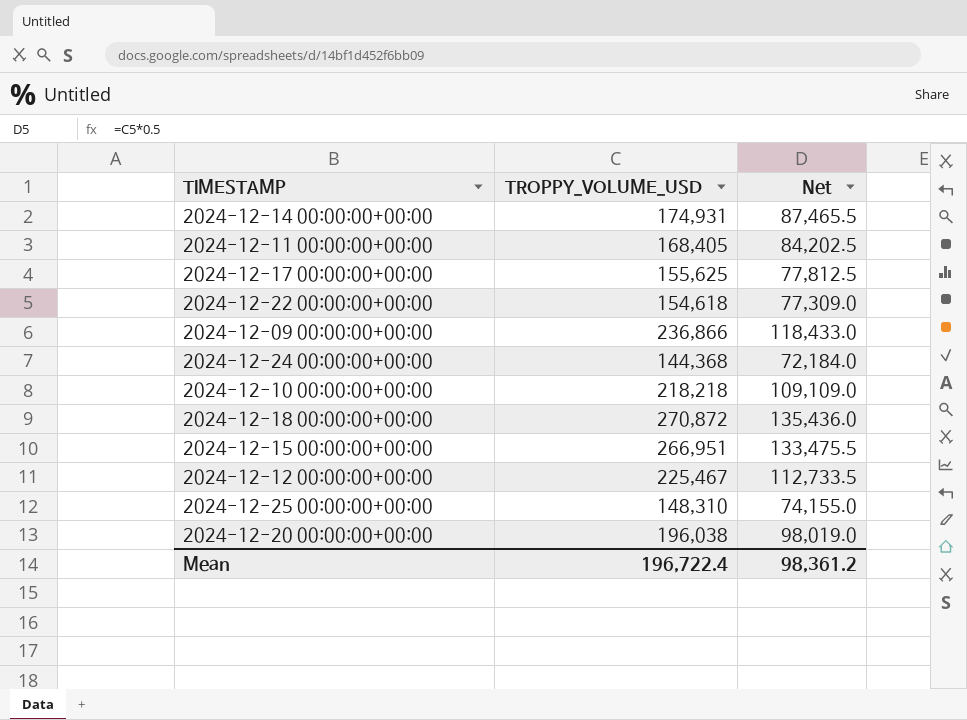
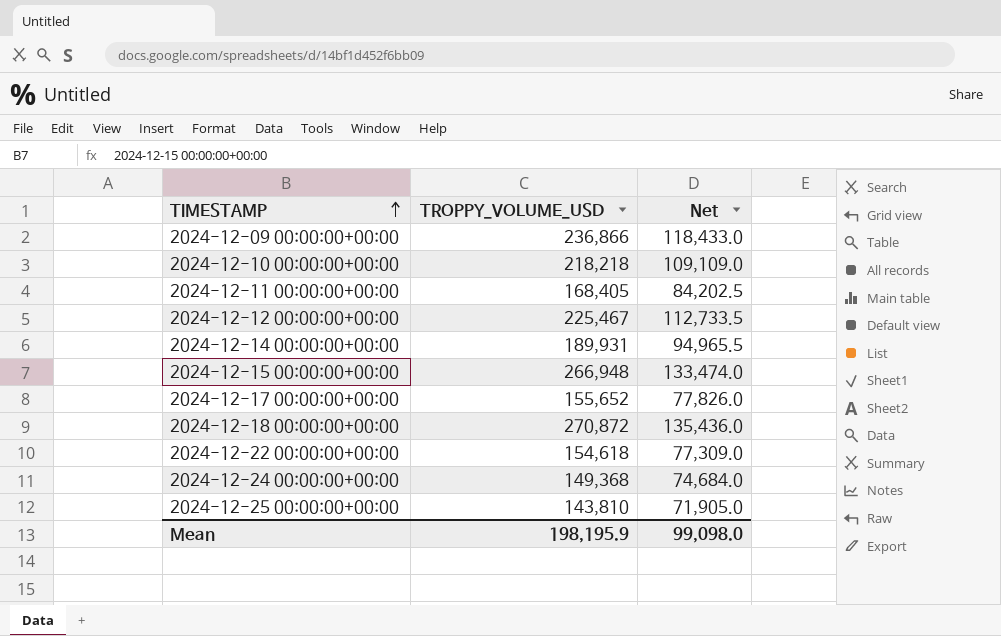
row order: none -> TIMESTAMP ascending
row 2024-12-20 00:00:00+00:00: 196,038 | 98,019.0 -> none
2024-12-14 00:00:00+00:00 | TROPPY_VOLUME_USD: 174,931 -> 189,931
2024-12-14 00:00:00+00:00 | Net: 87,465.5 -> 94,965.5
2024-12-15 00:00:00+00:00 | TROPPY_VOLUME_USD: 266,951 -> 266,948
2024-12-15 00:00:00+00:00 | Net: 133,475.5 -> 133,474.0
2024-12-17 00:00:00+00:00 | TROPPY_VOLUME_USD: 155,625 -> 155,652
2024-12-17 00:00:00+00:00 | Net: 77,812.5 -> 77,826.0
2024-12-24 00:00:00+00:00 | TROPPY_VOLUME_USD: 144,368 -> 149,368
2024-12-24 00:00:00+00:00 | Net: 72,184.0 -> 74,684.0
2024-12-25 00:00:00+00:00 | TROPPY_VOLUME_USD: 148,310 -> 143,810
2024-12-25 00:00:00+00:00 | Net: 74,155.0 -> 71,905.0
Mean | TROPPY_VOLUME_USD: 196,722.4 -> 198,195.9
Mean | Net: 98,361.2 -> 99,098.0

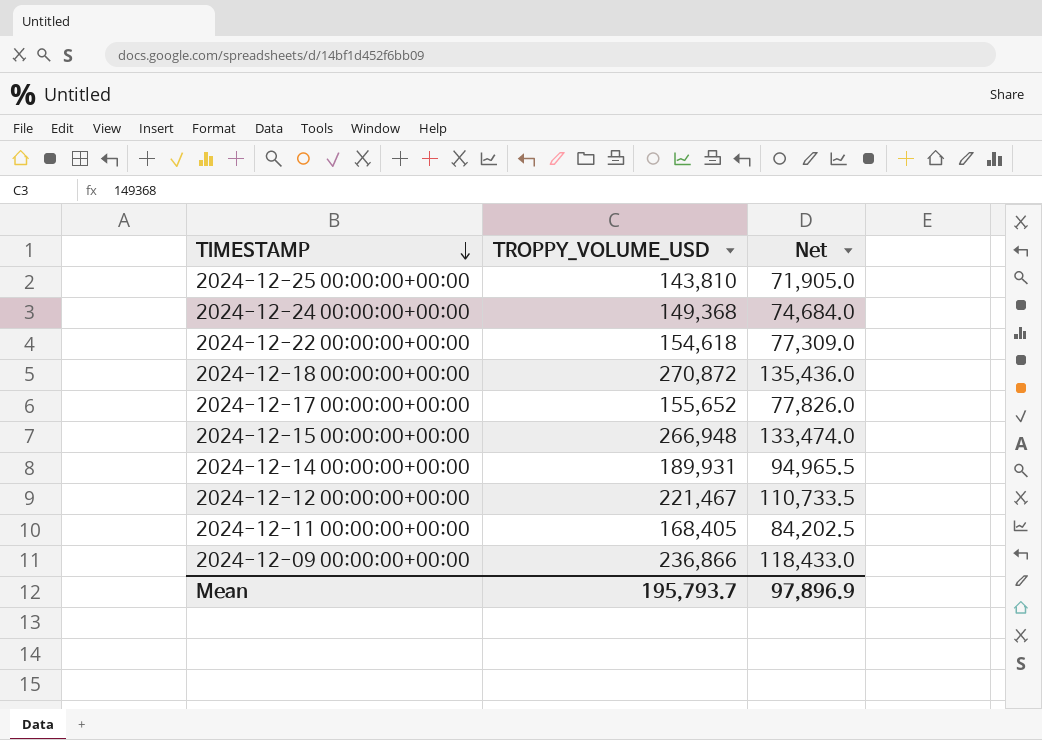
row order: TIMESTAMP ascending -> TIMESTAMP descending
row 2024-12-10 00:00:00+00:00: 218,218 | 109,109.0 -> none
2024-12-12 00:00:00+00:00 | TROPPY_VOLUME_USD: 225,467 -> 221,467
2024-12-12 00:00:00+00:00 | Net: 112,733.5 -> 110,733.5
Mean | TROPPY_VOLUME_USD: 198,195.9 -> 195,793.7
Mean | Net: 99,098.0 -> 97,896.9

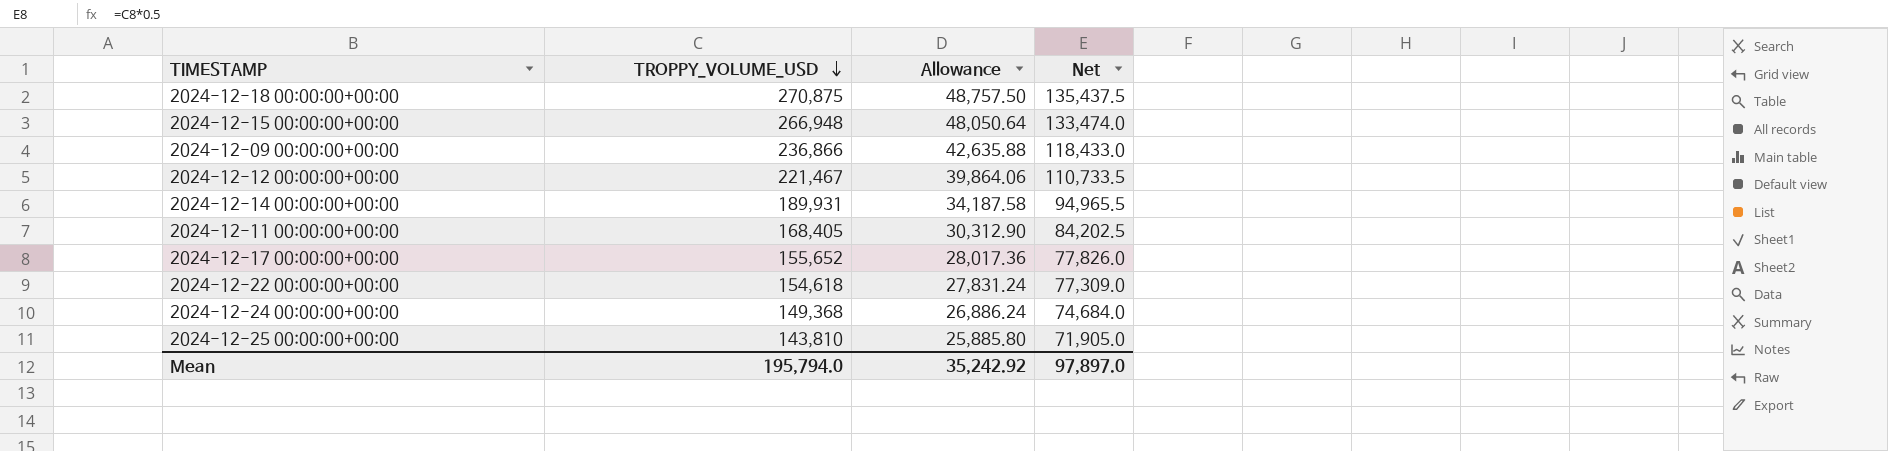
row order: TIMESTAMP descending -> TROPPY_VOLUME_USD descending
column Allowance | formula: none -> [TROPPY_VOLUME_USD] * 0.18
2024-12-18 00:00:00+00:00 | TROPPY_VOLUME_USD: 270,872 -> 270,875
2024-12-18 00:00:00+00:00 | Net: 135,436.0 -> 135,437.5
Mean | TROPPY_VOLUME_USD: 195,793.7 -> 195,794.0
Mean | Net: 97,896.9 -> 97,897.0

